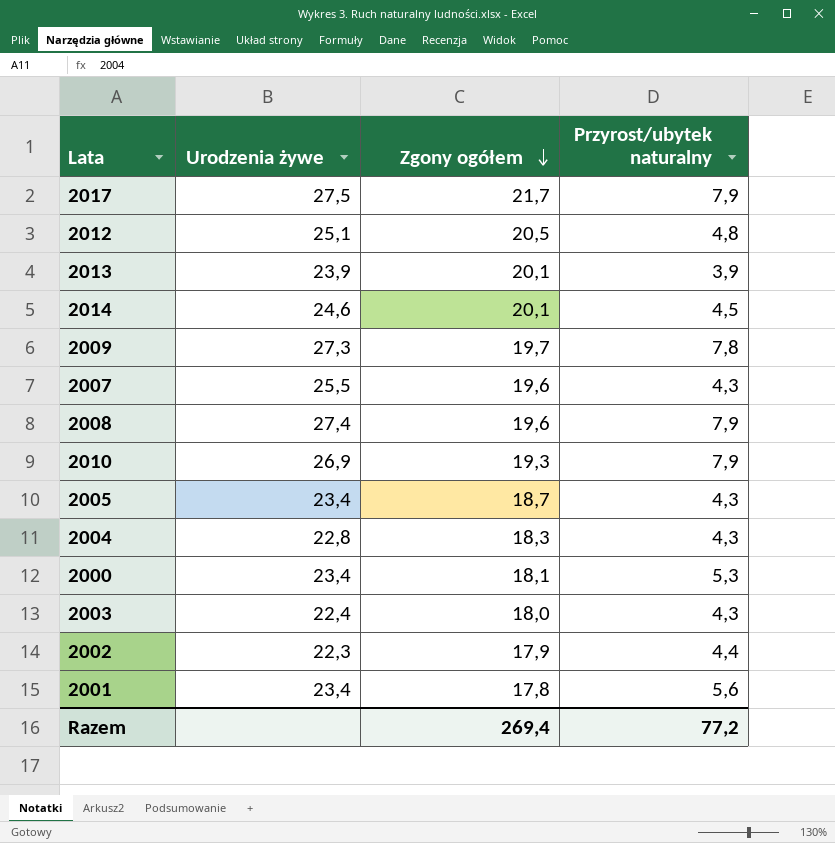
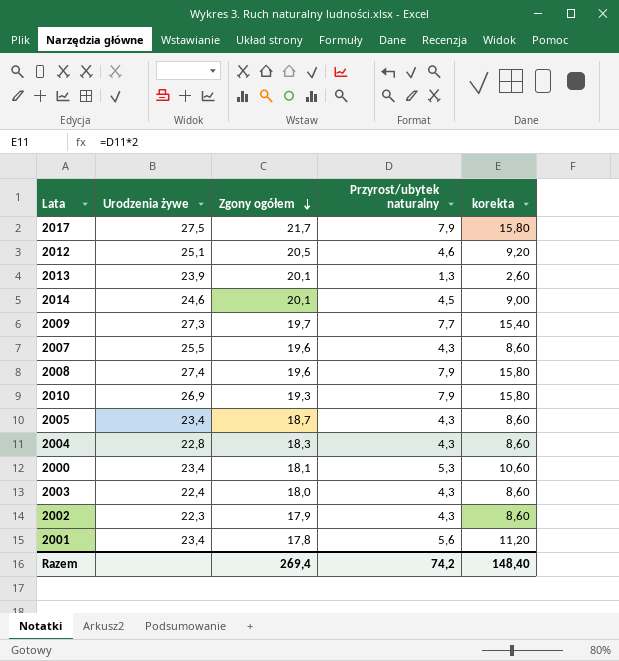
column korekta | formula: none -> [Przyrost/ubytek naturalny] * 2
2012 | Przyrost/ubytek naturalny: 4,8 -> 4,6
2013 | Przyrost/ubytek naturalny: 3,9 -> 1,3
2009 | Przyrost/ubytek naturalny: 7,8 -> 7,7
2002 | Przyrost/ubytek naturalny: 4,4 -> 4,3
Razem | Przyrost/ubytek naturalny: 77,2 -> 74,2

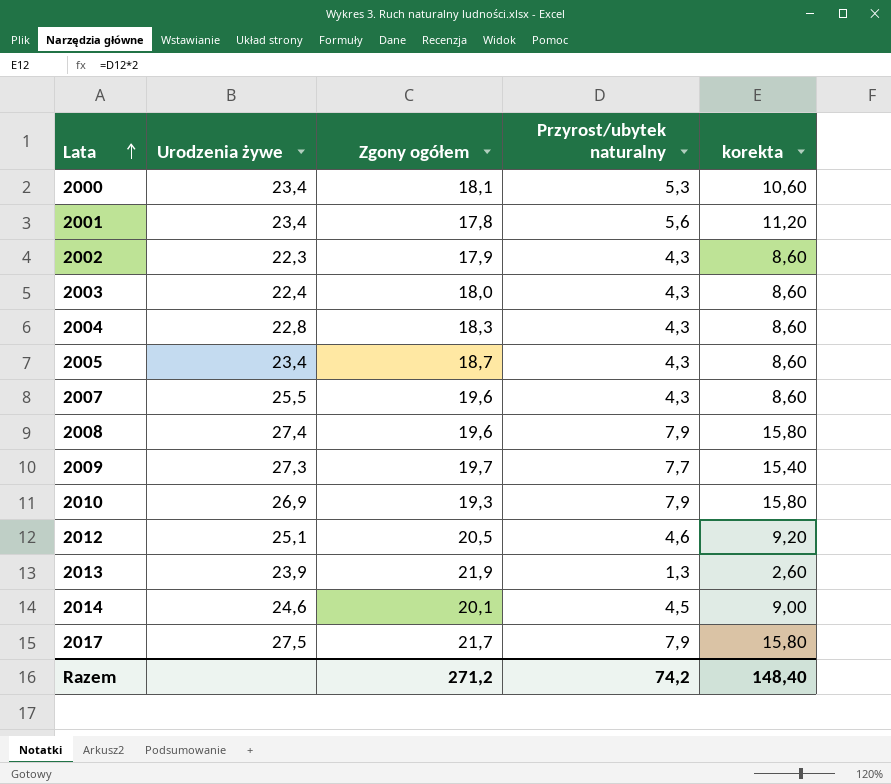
row order: Zgony ogółem descending -> Lata ascending
2013 | Zgony ogółem: 20,1 -> 21,9
Razem | Zgony ogółem: 269,4 -> 271,2

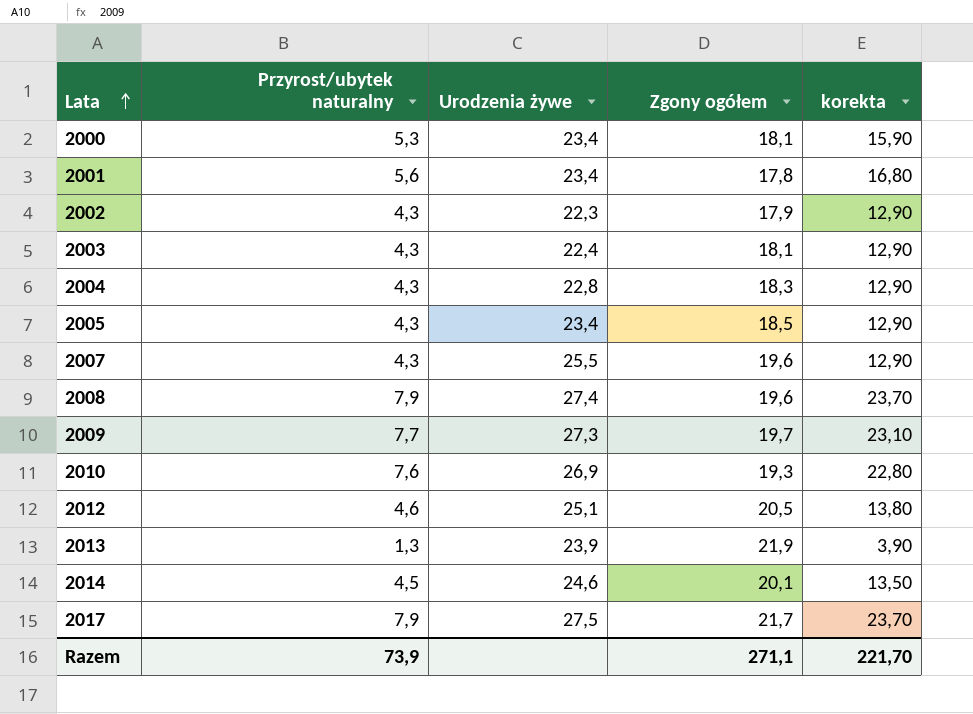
column Przyrost/ubytek naturalny | position: 4 -> 2
column korekta | formula: [Przyrost/ubytek naturalny] * 2 -> [Przyrost/ubytek naturalny] * 3
2003 | Zgony ogółem: 18,0 -> 18,1
2005 | Zgony ogółem: 18,7 -> 18,5
2010 | Przyrost/ubytek naturalny: 7,9 -> 7,6
Razem | Przyrost/ubytek naturalny: 74,2 -> 73,9
Razem | Zgony ogółem: 271,2 -> 271,1
Razem | korekta: 148,40 -> 221,70

